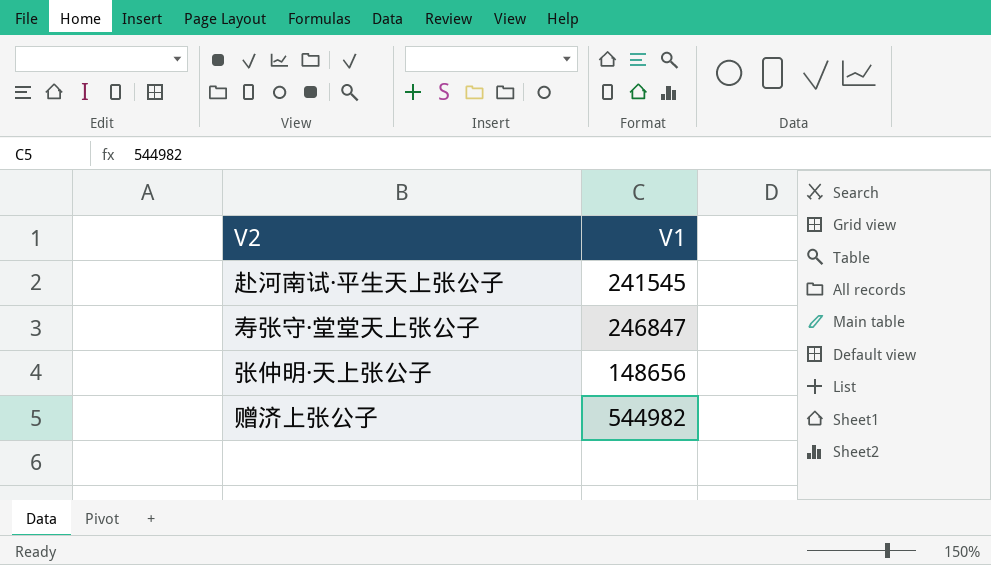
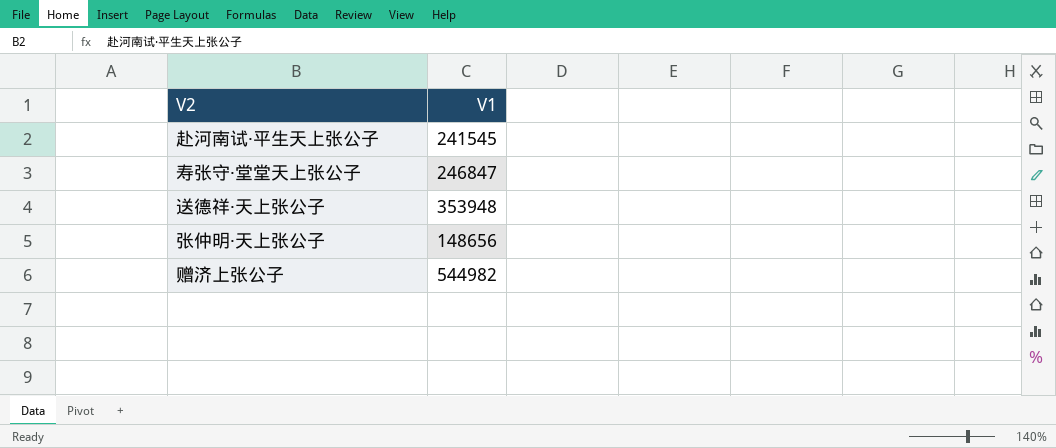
row 送德祥·天上张公子: none -> 353948

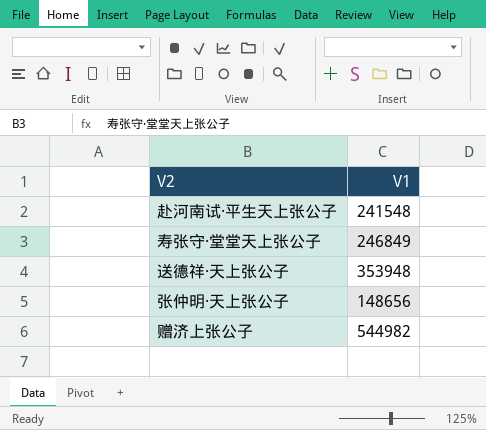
赴河南试·平生天上张公子 | V1: 241545 -> 241548
寿张守·堂堂天上张公子 | V1: 246847 -> 246849

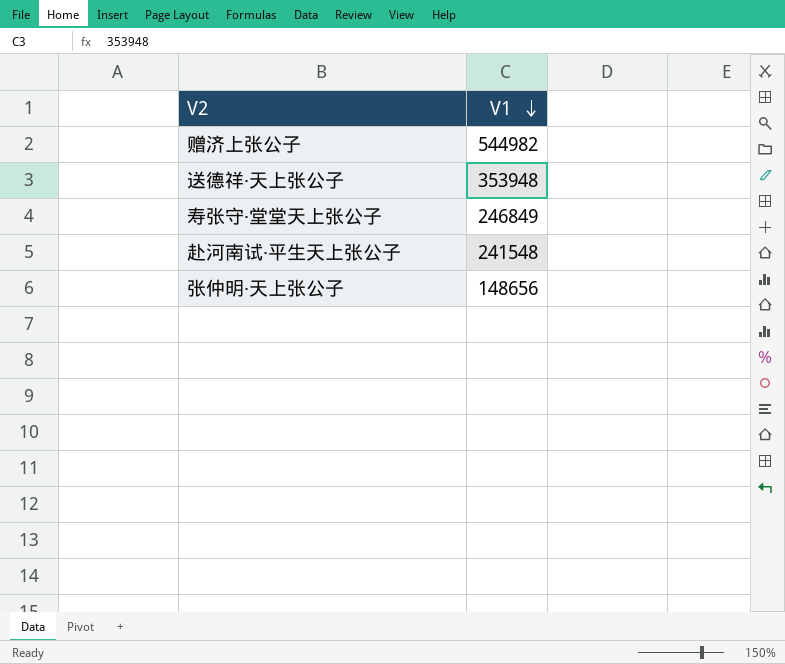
row order: none -> V1 descending

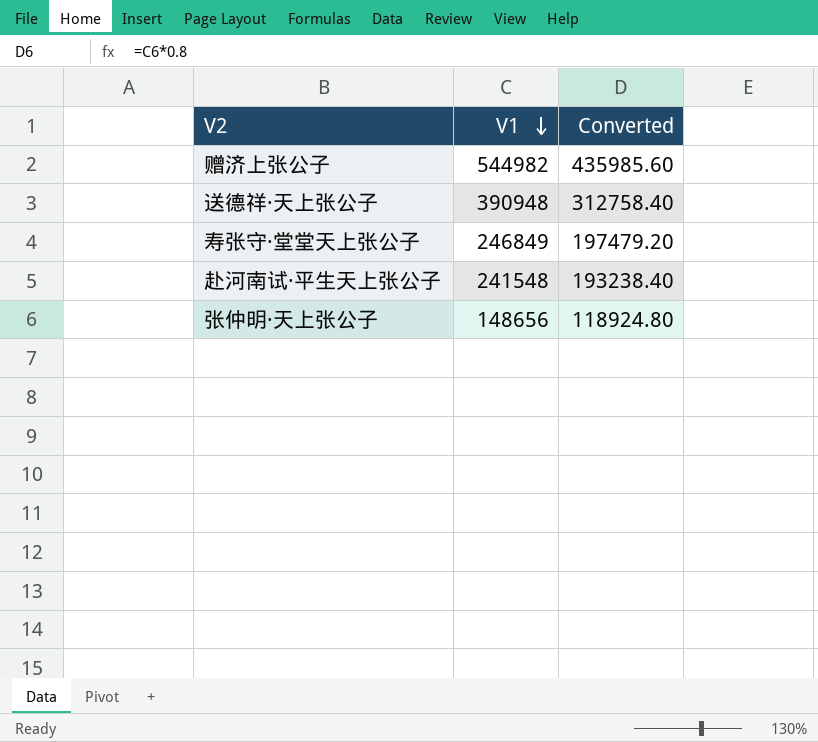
column Converted | formula: none -> [V1] * 0.8
送德祥·天上张公子 | V1: 353948 -> 390948

